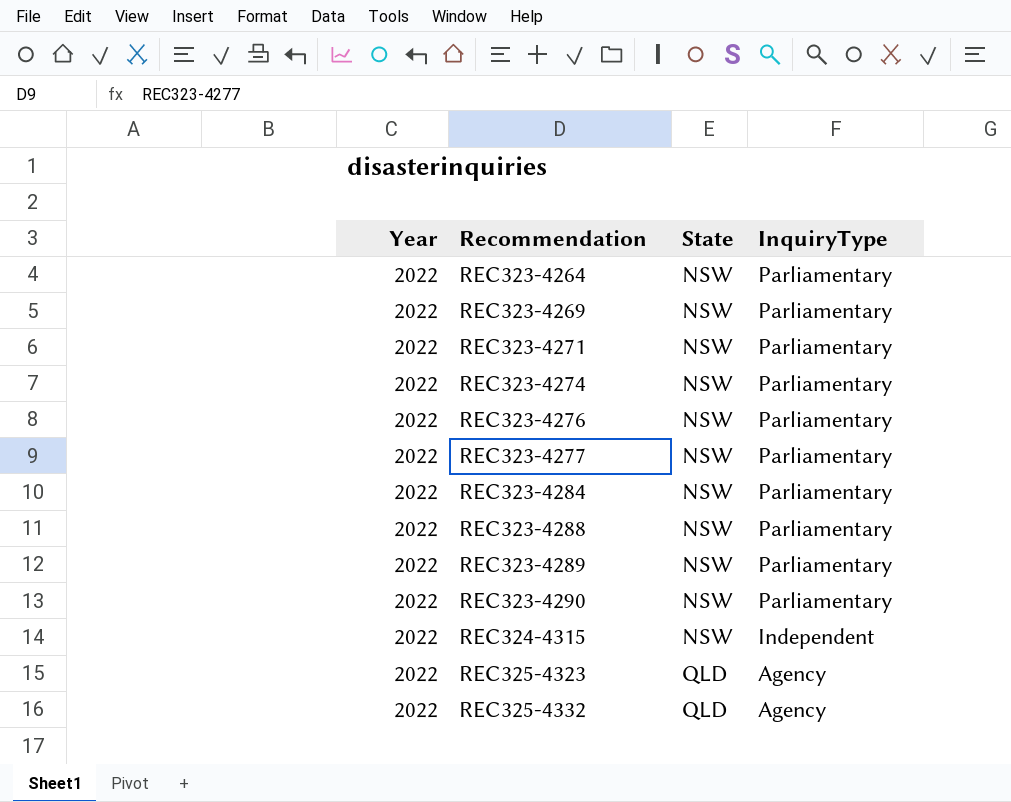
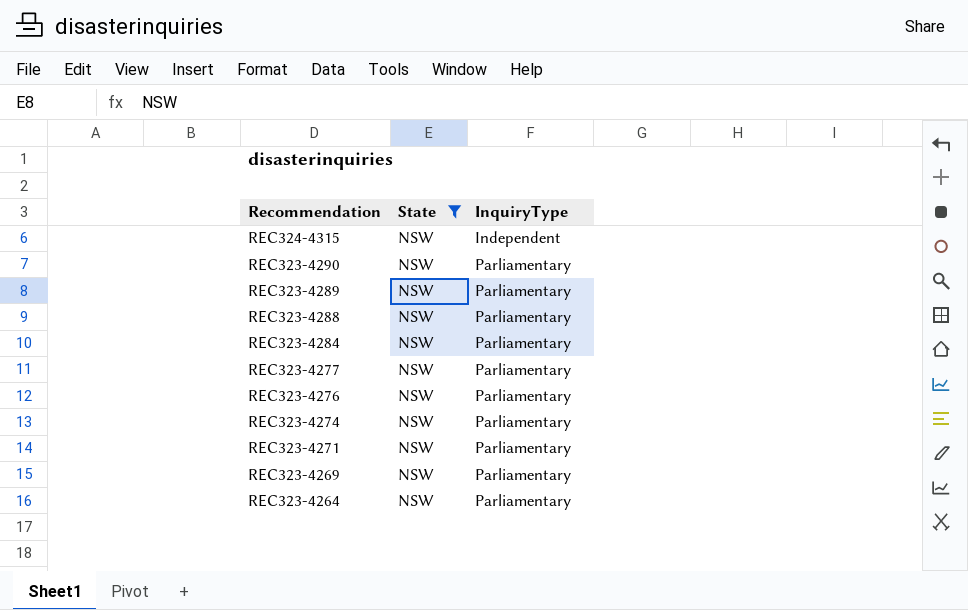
filter: none -> State = NSW
row order: Recommendation ascending -> Recommendation descending
column Year | position: 1 -> none

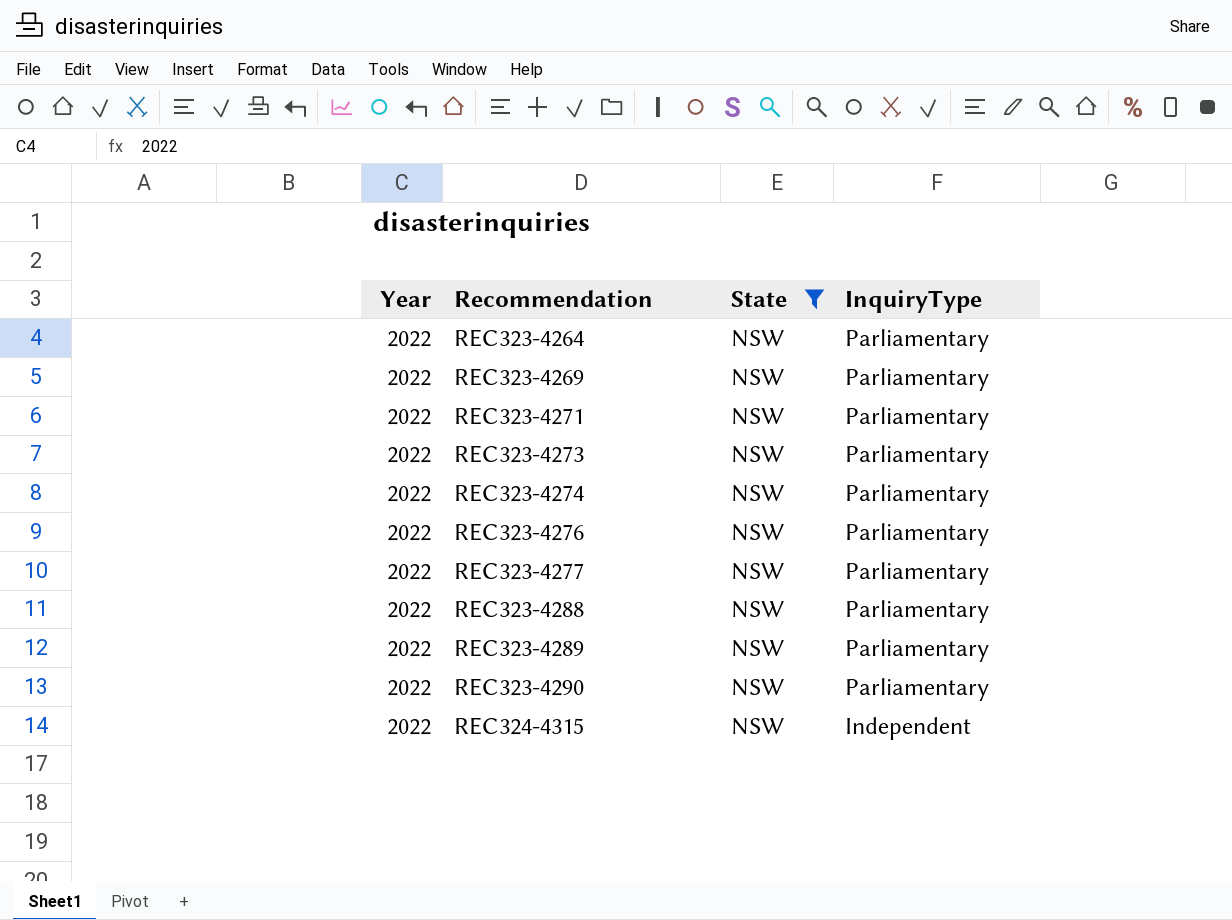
row order: Recommendation descending -> Recommendation ascending
column Year | position: none -> 1
row REC323-4284: NSW | Parliamentary -> none
row REC323-4273: none -> 2022 | NSW | Parliamentary

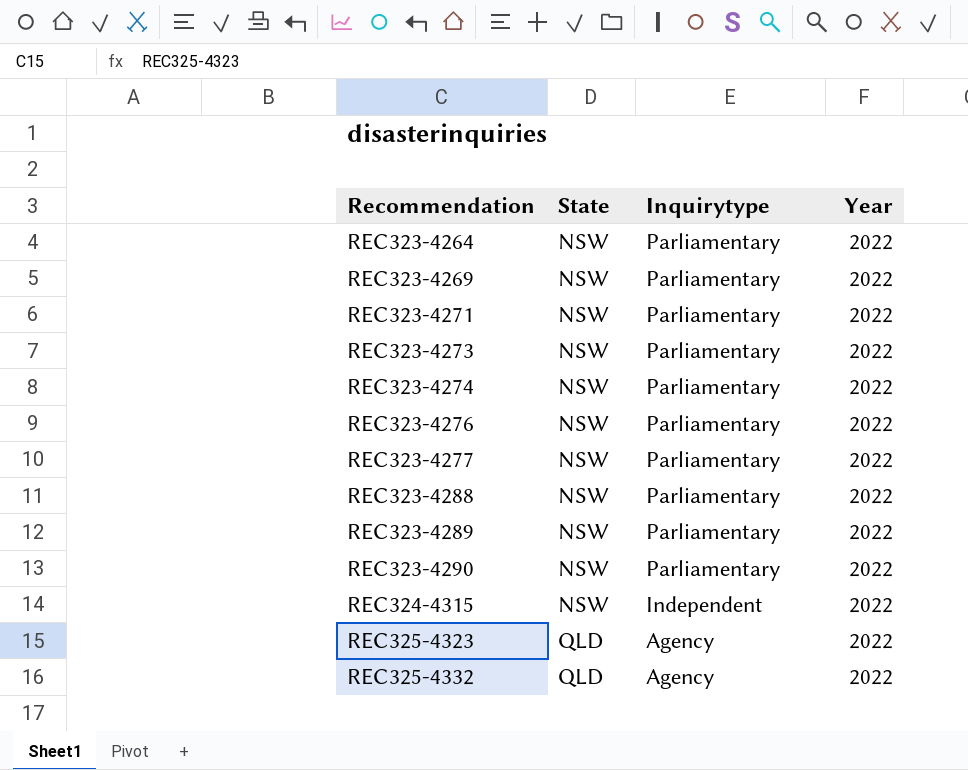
filter: State = NSW -> none
column name: InquiryType -> Inquirytype
column Year | position: 1 -> 4

